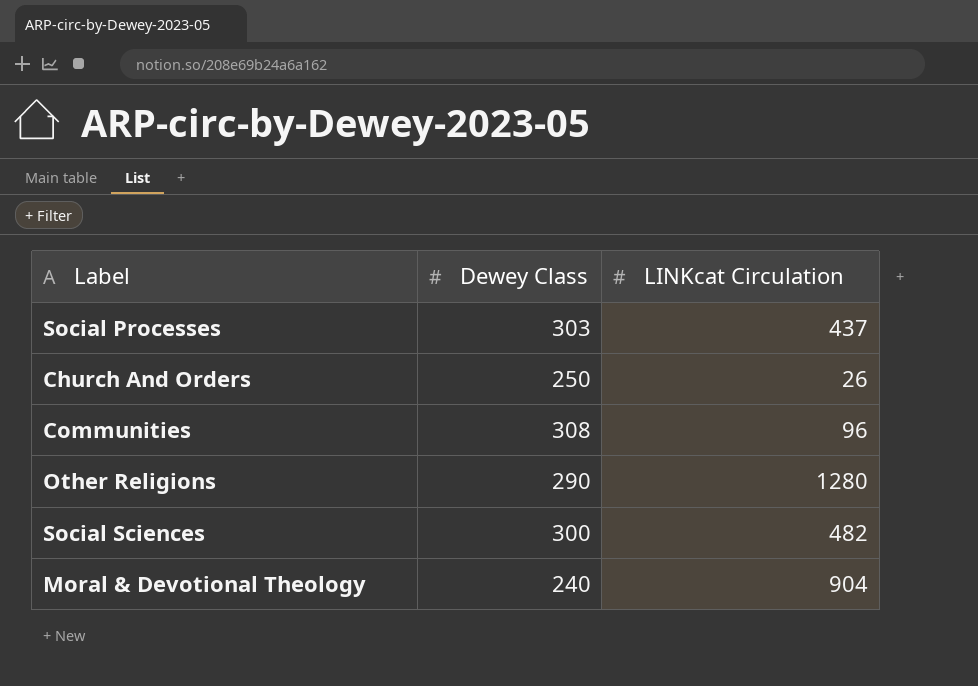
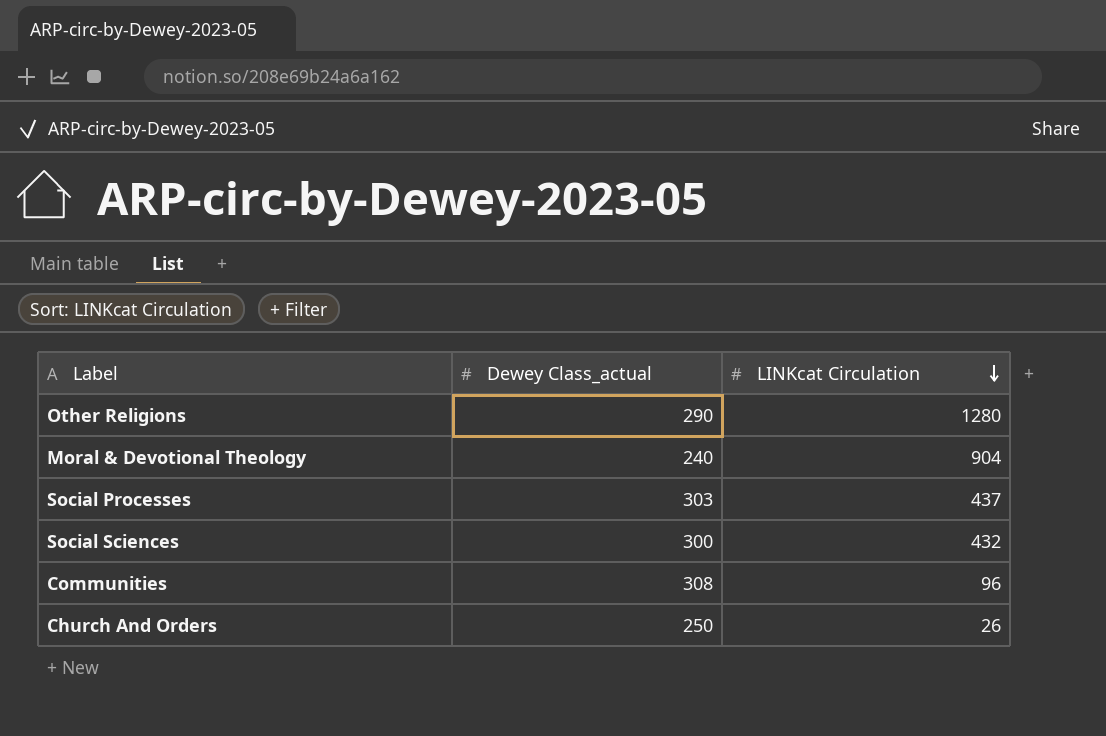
row order: none -> LINKcat Circulation descending
column name: Dewey Class -> Dewey Class_actual
Social Sciences | LINKcat Circulation: 482 -> 432

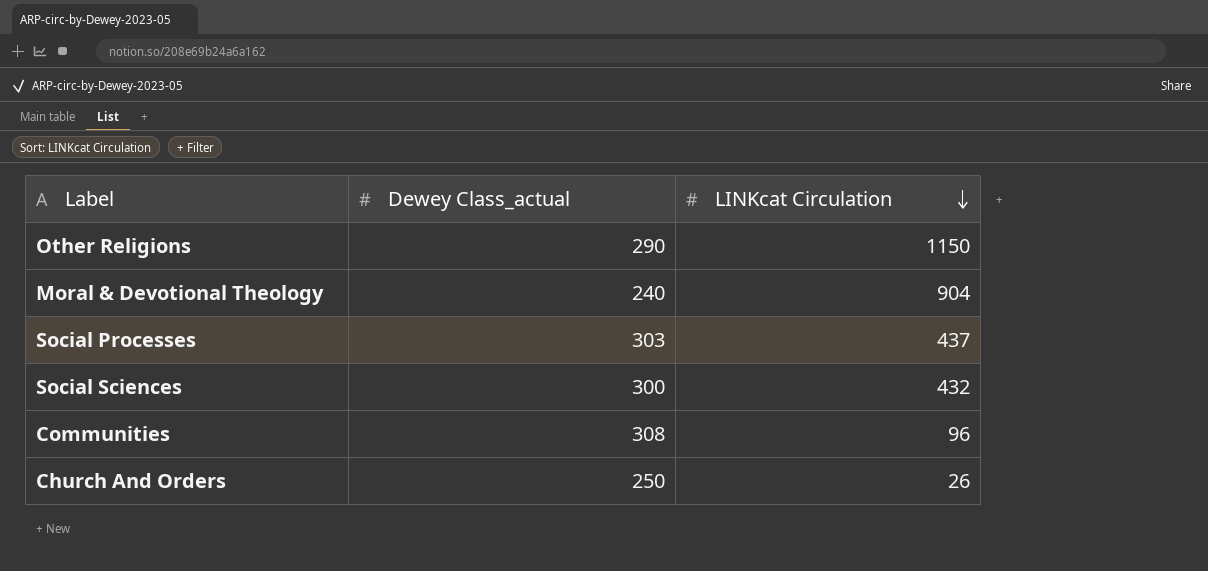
Other Religions | LINKcat Circulation: 1280 -> 1150

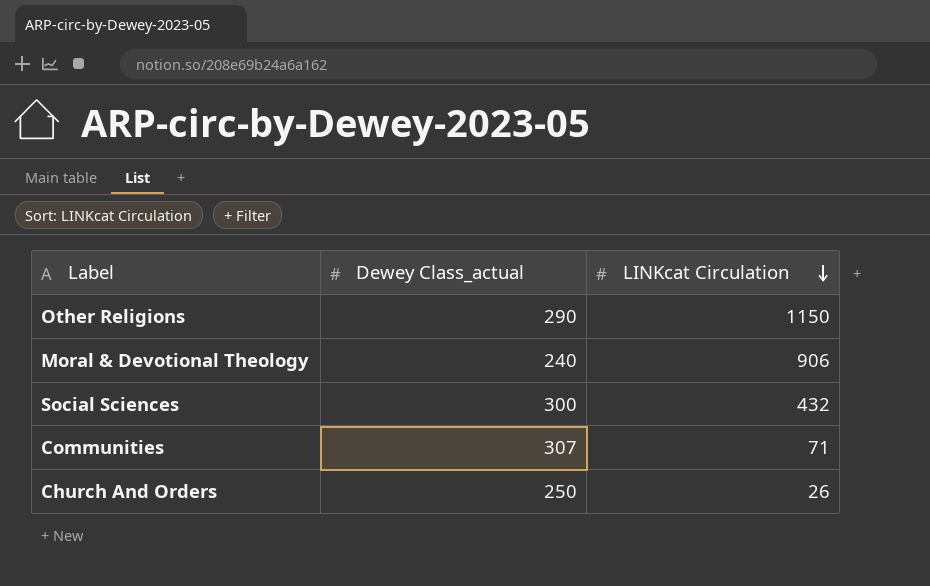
row Social Processes: 303 | 437 -> none
Moral & Devotional Theology | LINKcat Circulation: 904 -> 906
Communities | Dewey Class_actual: 308 -> 307
Communities | LINKcat Circulation: 96 -> 71

